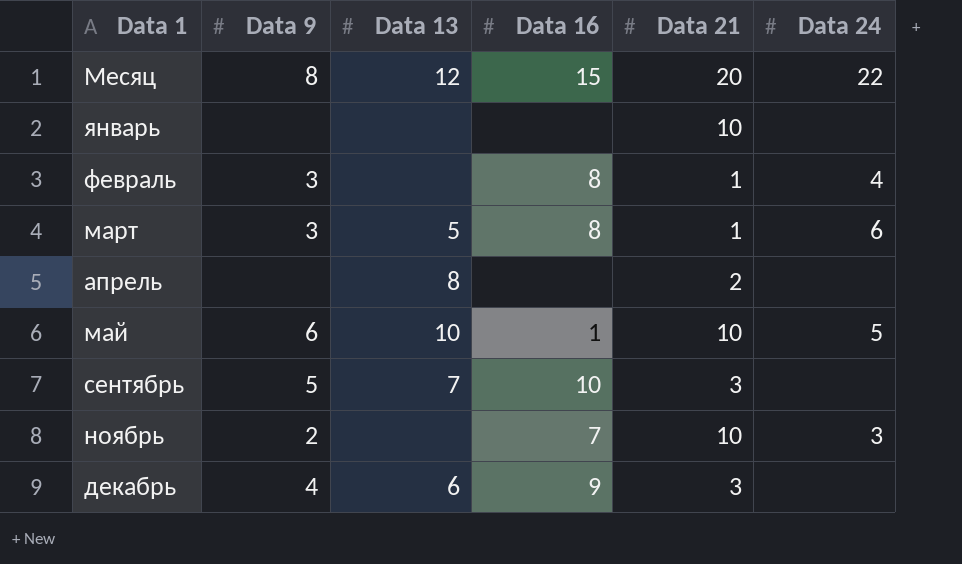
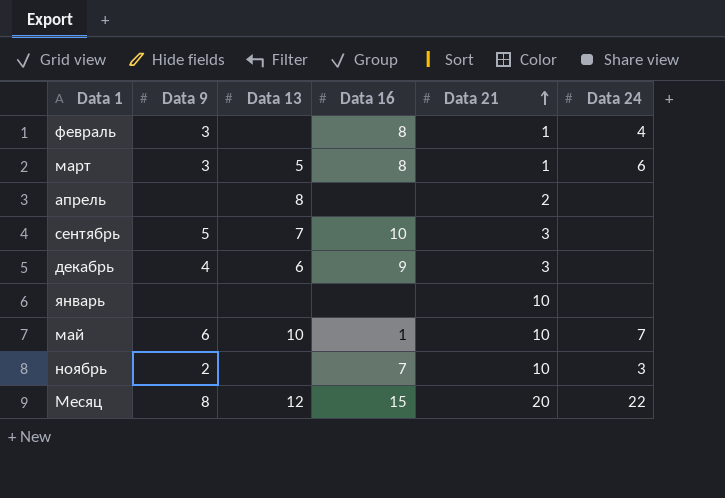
row order: none -> Data 21 ascending
май | Data 24: 5 -> 7

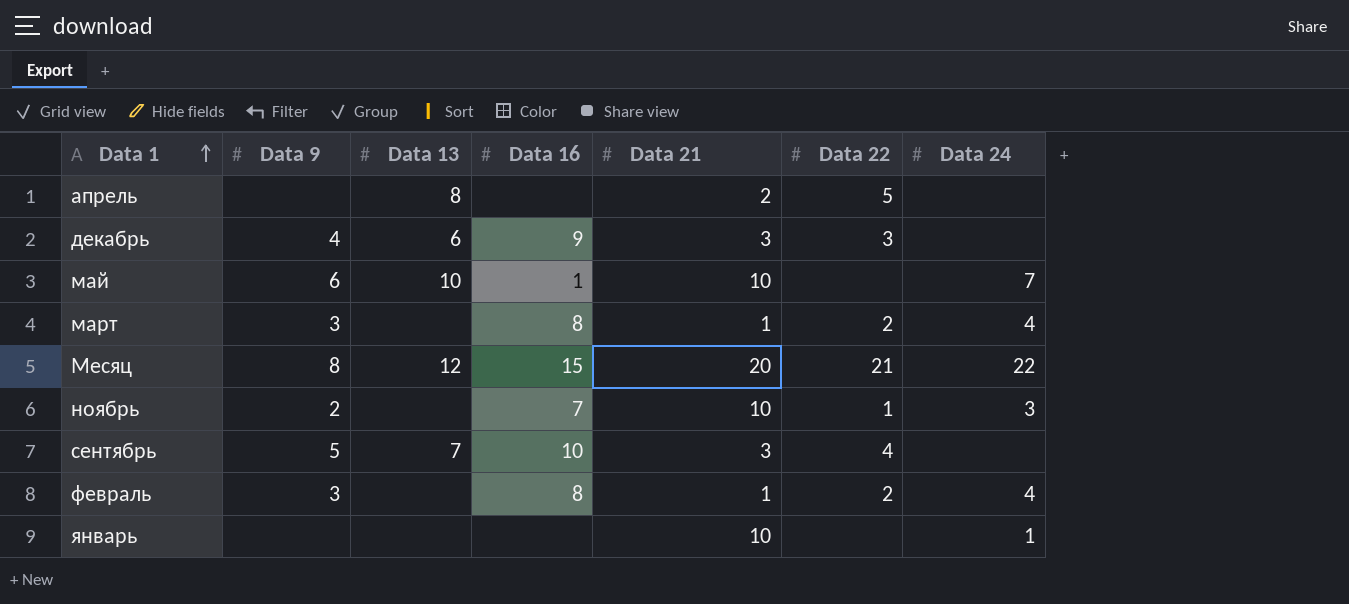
row order: Data 21 ascending -> Data 1 ascending
column Data 22 | position: none -> 6
март | Data 13: 5 -> none
март | Data 24: 6 -> 4
январь | Data 24: none -> 1

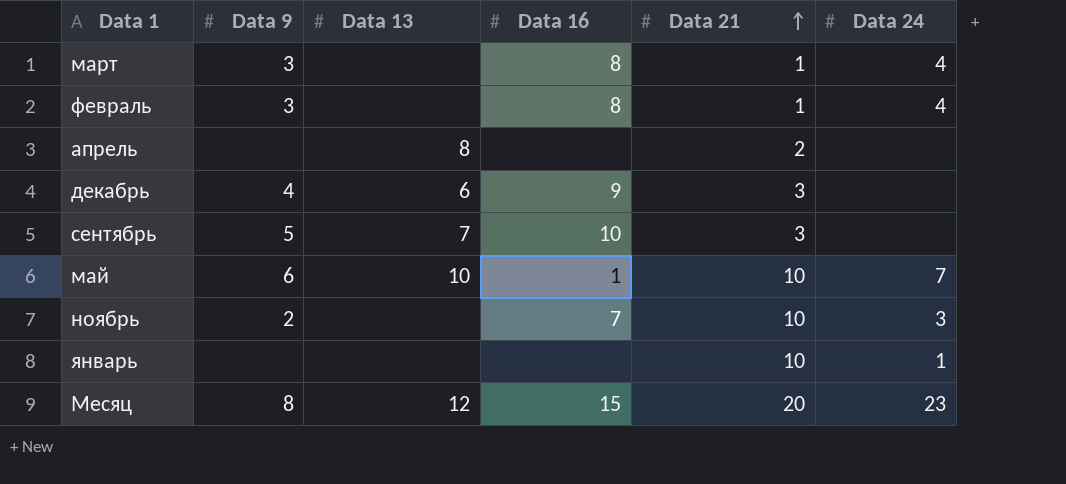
row order: Data 1 ascending -> Data 21 ascending
column Data 22 | position: 6 -> none
Месяц | Data 24: 22 -> 23

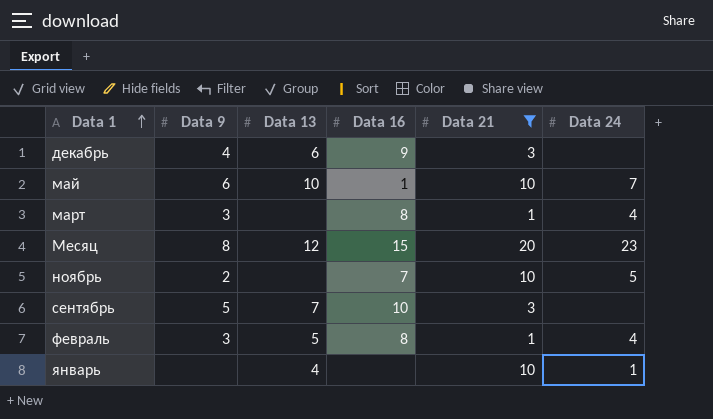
filter: none -> Data 21 != 2
row order: Data 21 ascending -> Data 1 ascending
ноябрь | Data 24: 3 -> 5
февраль | Data 13: none -> 5
январь | Data 13: none -> 4

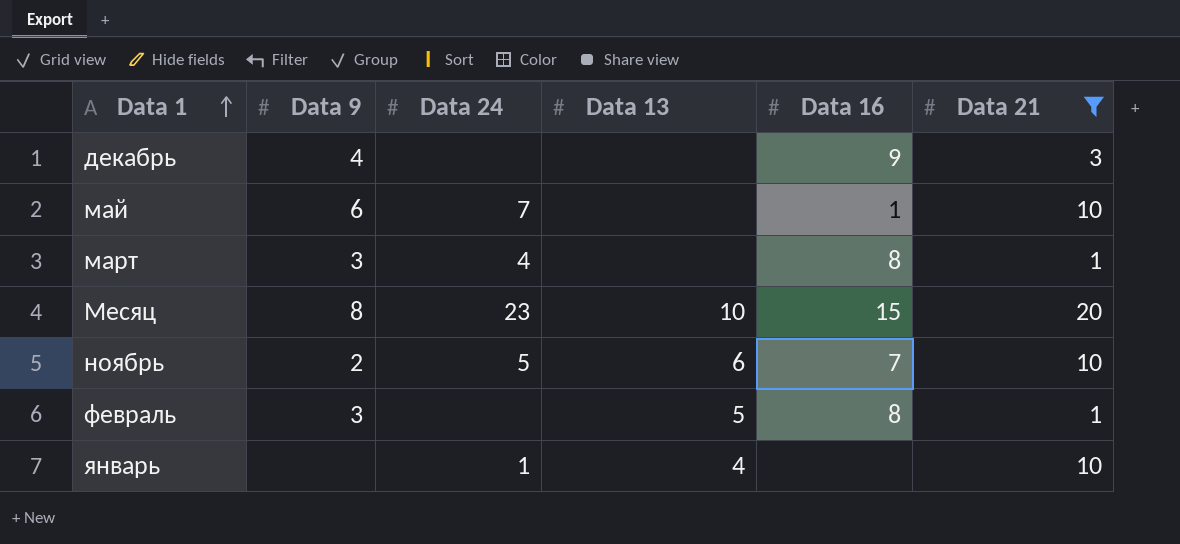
column Data 24 | position: 6 -> 3
row сентябрь: 5 | 7 | 10 | 3 | none -> none
декабрь | Data 13: 6 -> none
май | Data 13: 10 -> none
Месяц | Data 13: 12 -> 10
ноябрь | Data 13: none -> 6
февраль | Data 24: 4 -> none

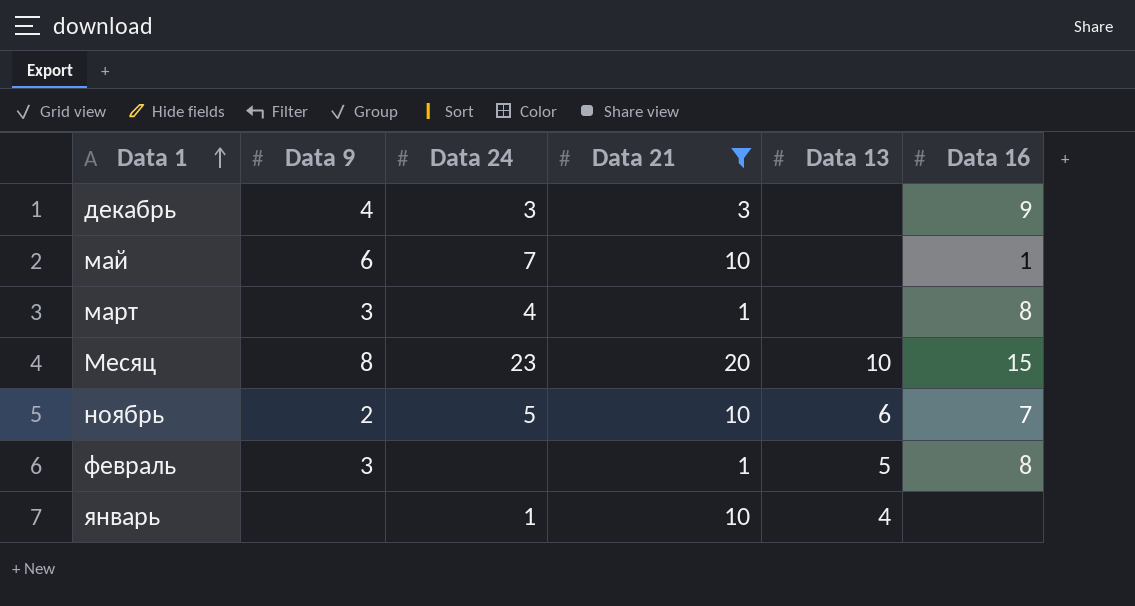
column Data 21 | position: 6 -> 4
декабрь | Data 24: none -> 3

